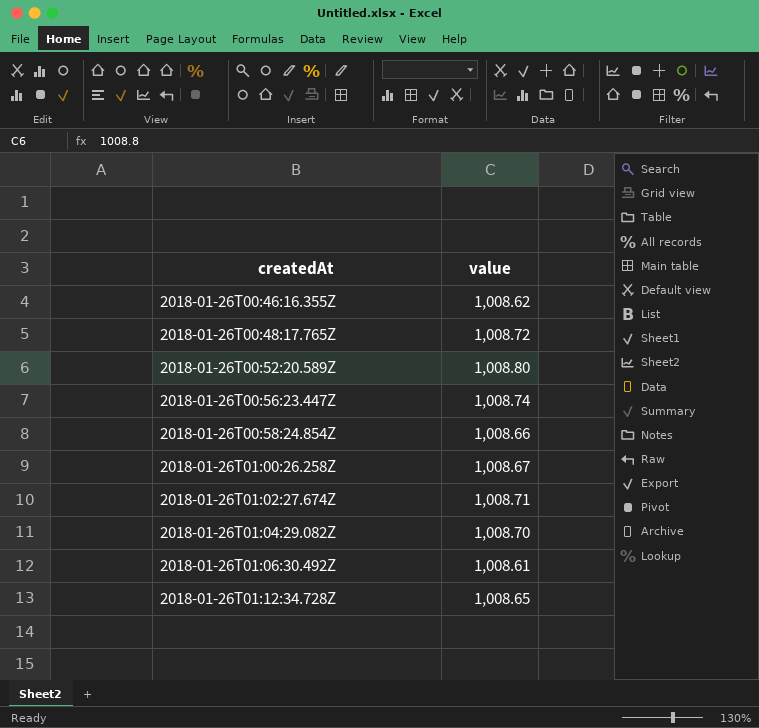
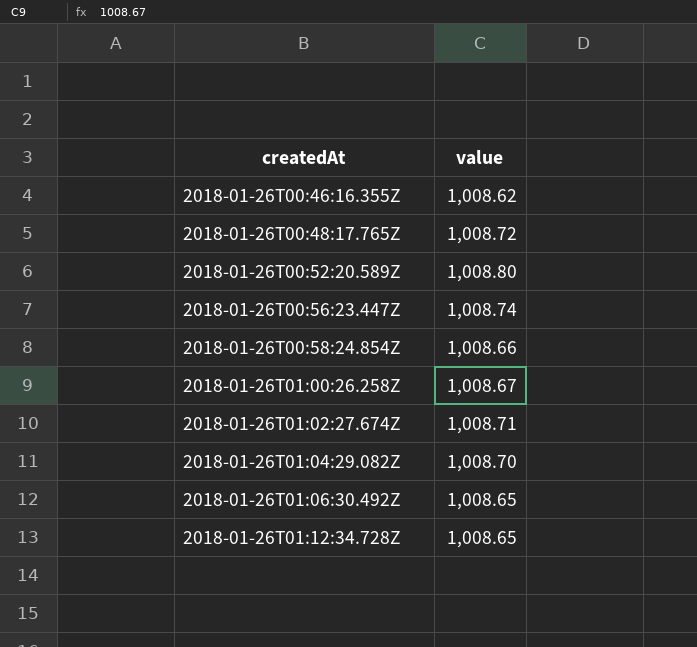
2018-01-26T01:06:30.492Z | value: 1,008.61 -> 1,008.65

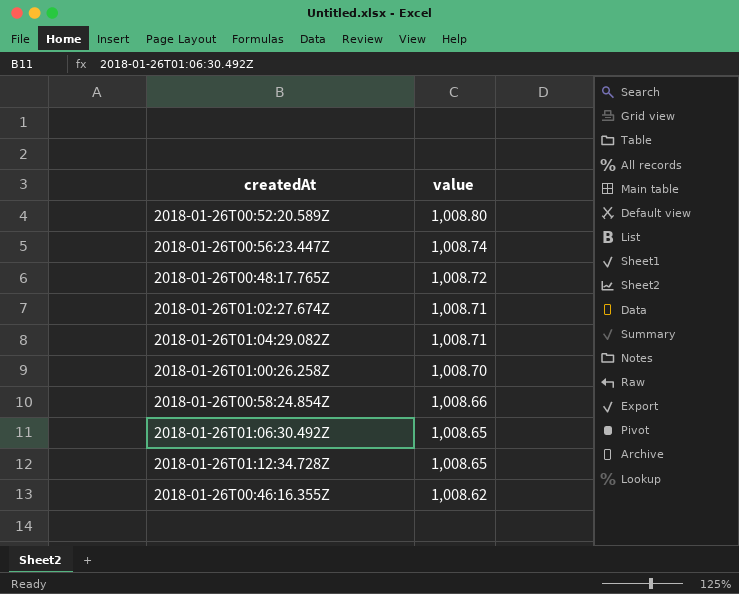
row order: createdAt ascending -> value descending
2018-01-26T01:04:29.082Z | value: 1,008.70 -> 1,008.71
2018-01-26T01:00:26.258Z | value: 1,008.67 -> 1,008.70

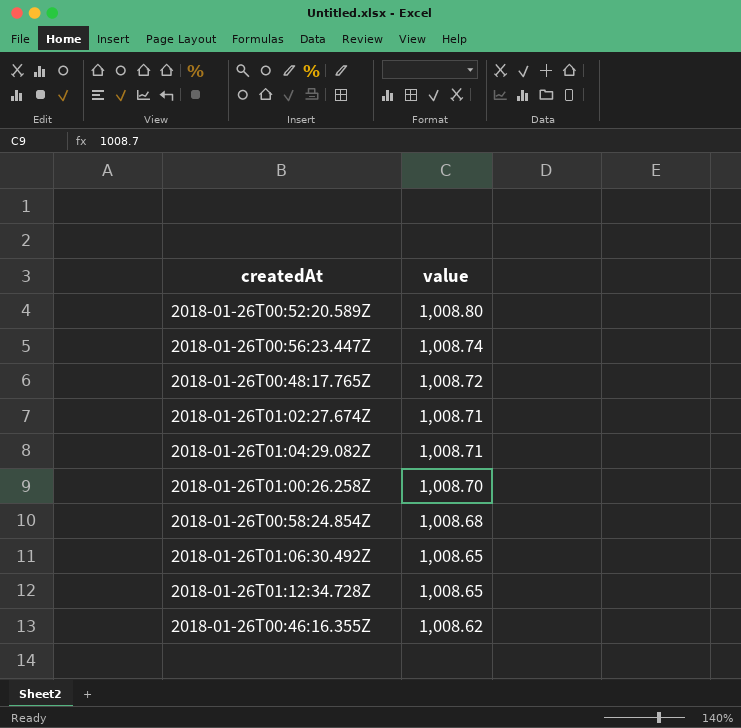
2018-01-26T00:58:24.854Z | value: 1,008.66 -> 1,008.68

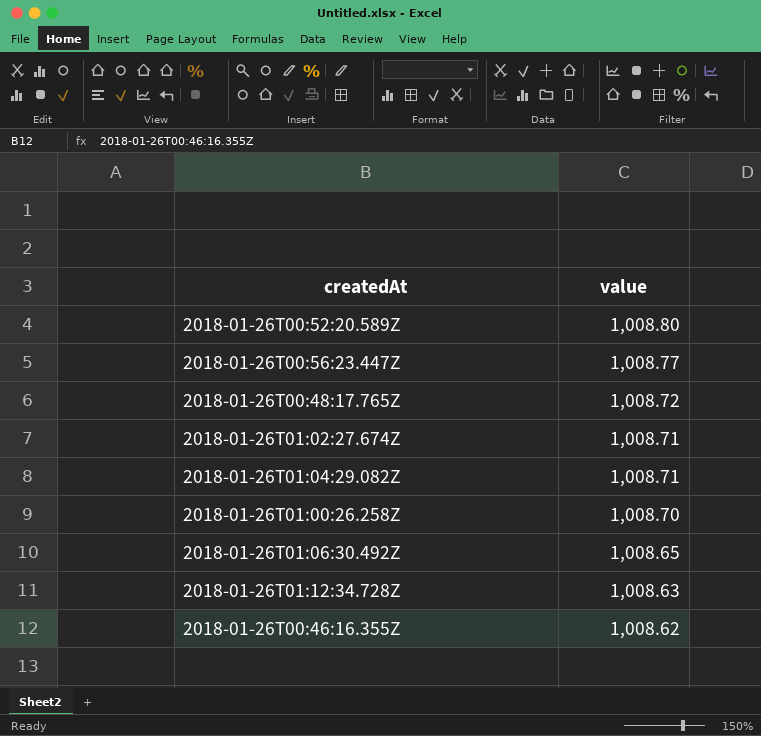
row 2018-01-26T00:58:24.854Z: 1,008.68 -> none
2018-01-26T00:56:23.447Z | value: 1,008.74 -> 1,008.77
2018-01-26T01:12:34.728Z | value: 1,008.65 -> 1,008.63

